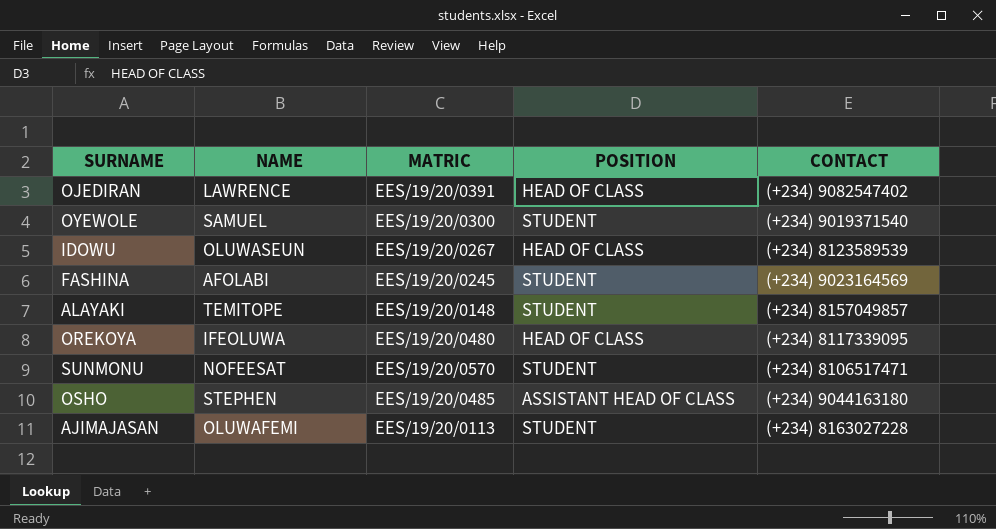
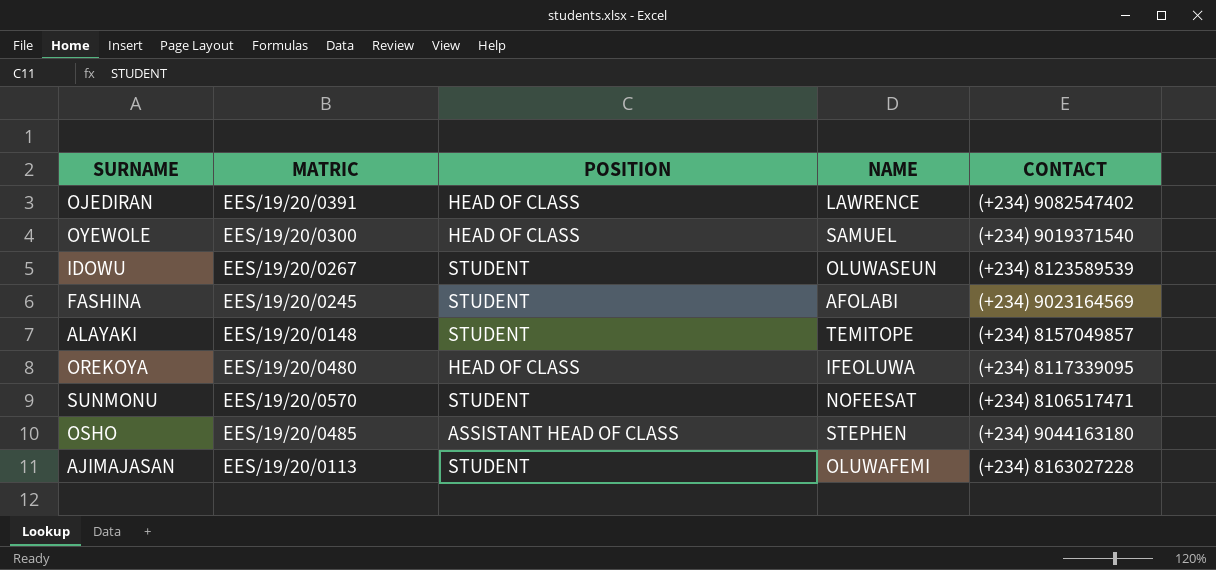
column NAME | position: 2 -> 4
OYEWOLE | POSITION: STUDENT -> HEAD OF CLASS
IDOWU | POSITION: HEAD OF CLASS -> STUDENT

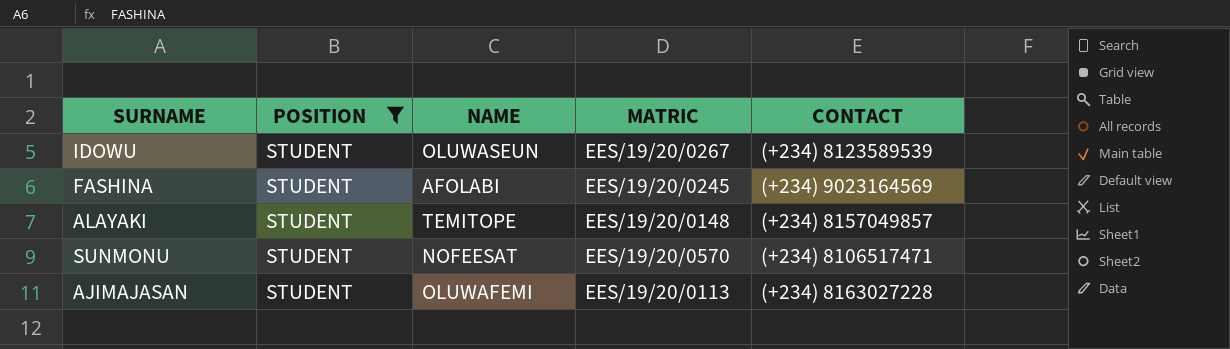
filter: none -> POSITION = STUDENT
column MATRIC | position: 2 -> 4

